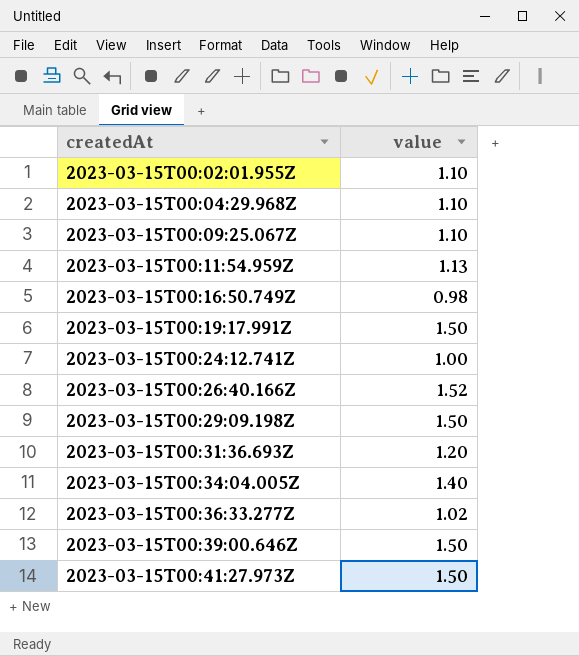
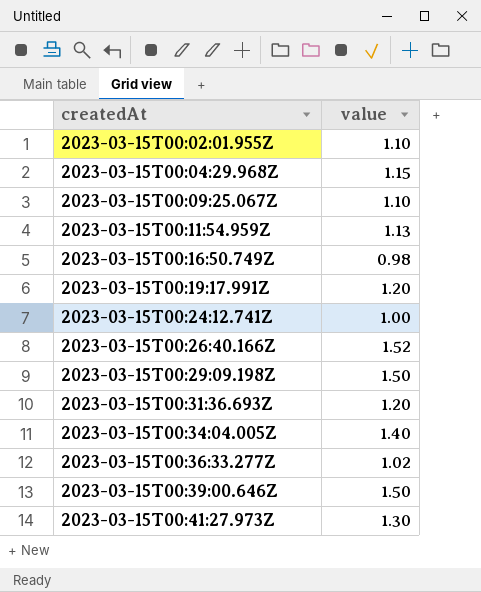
2023-03-15T00:04:29.968Z | value: 1.10 -> 1.15
2023-03-15T00:19:17.991Z | value: 1.50 -> 1.20
2023-03-15T00:41:27.973Z | value: 1.50 -> 1.30

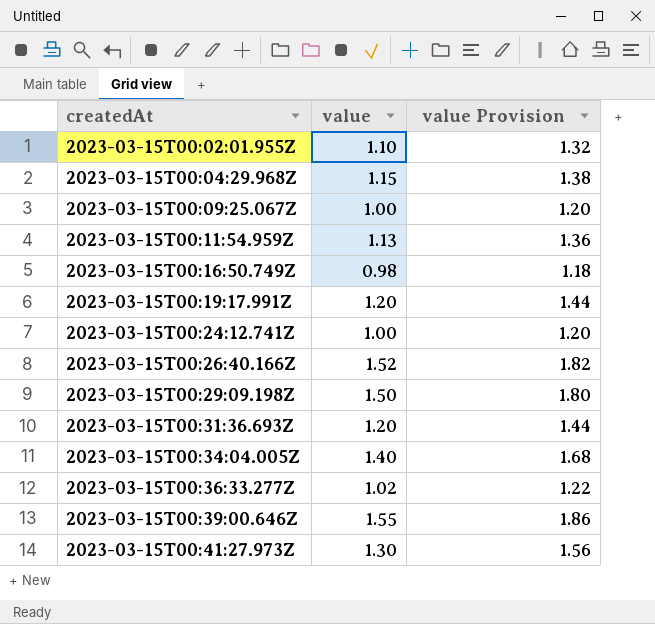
column value Provision | formula: none -> [value] * 1.2
2023-03-15T00:09:25.067Z | value: 1.10 -> 1.00
2023-03-15T00:39:00.646Z | value: 1.50 -> 1.55

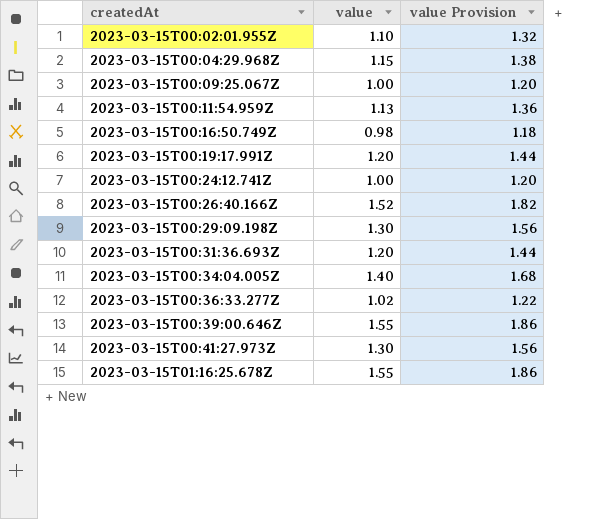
2023-03-15T00:29:09.198Z | value: 1.50 -> 1.30
2023-03-15T00:29:09.198Z | value Provision: 1.80 -> 1.56
row 2023-03-15T01:16:25.678Z: none -> 1.55 | 1.86

